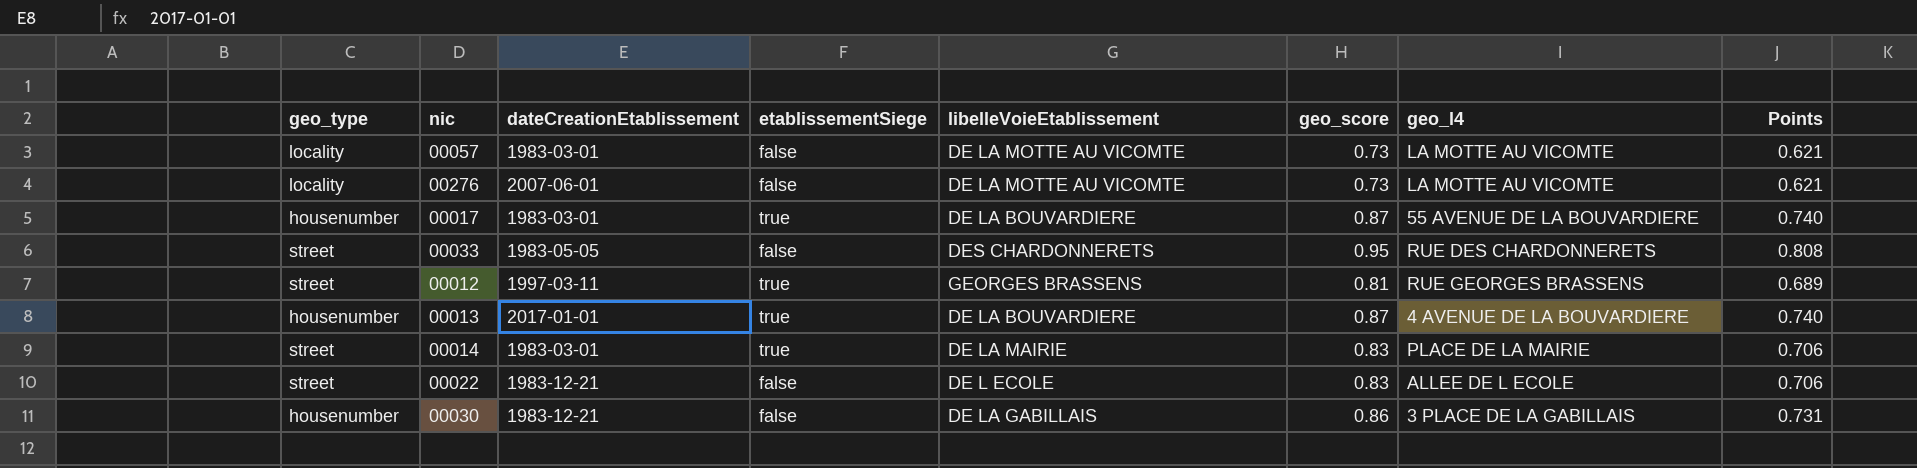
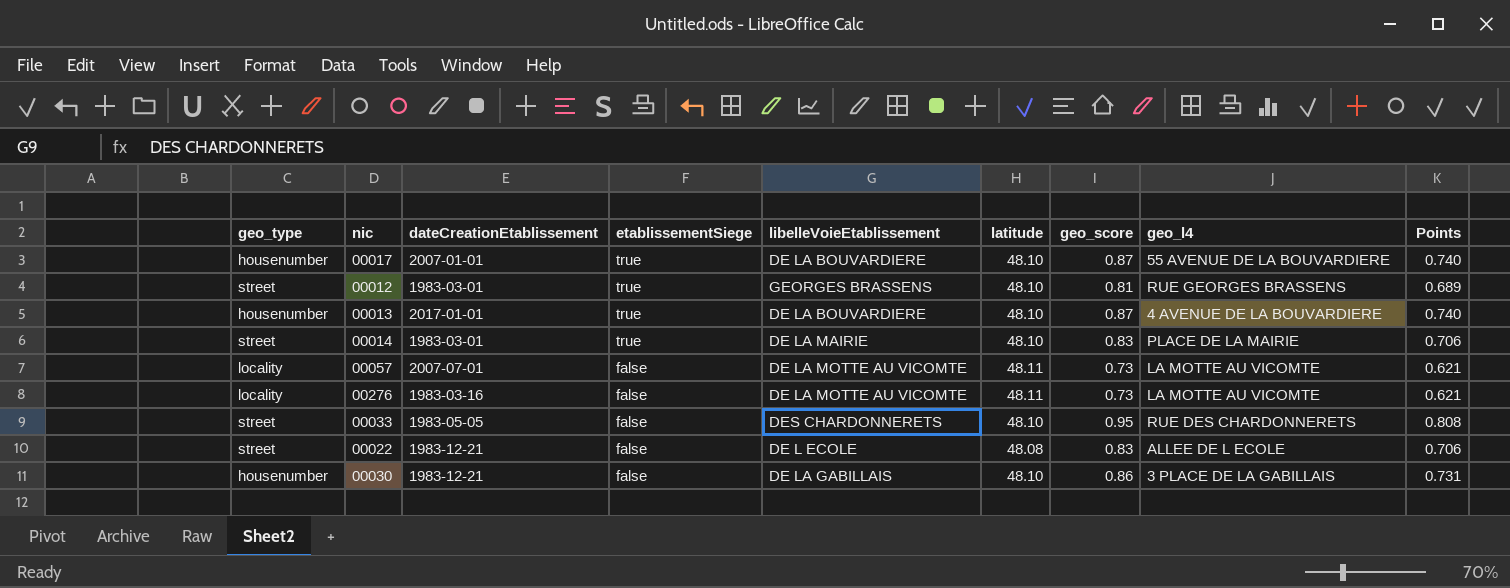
row order: none -> etablissementSiege descending
column latitude | position: none -> 6
00017 | dateCreationEtablissement: 1983-03-01 -> 2007-01-01
00012 | dateCreationEtablissement: 1997-03-11 -> 1983-03-01
00057 | dateCreationEtablissement: 1983-03-01 -> 2007-07-01
00276 | dateCreationEtablissement: 2007-06-01 -> 1983-03-16

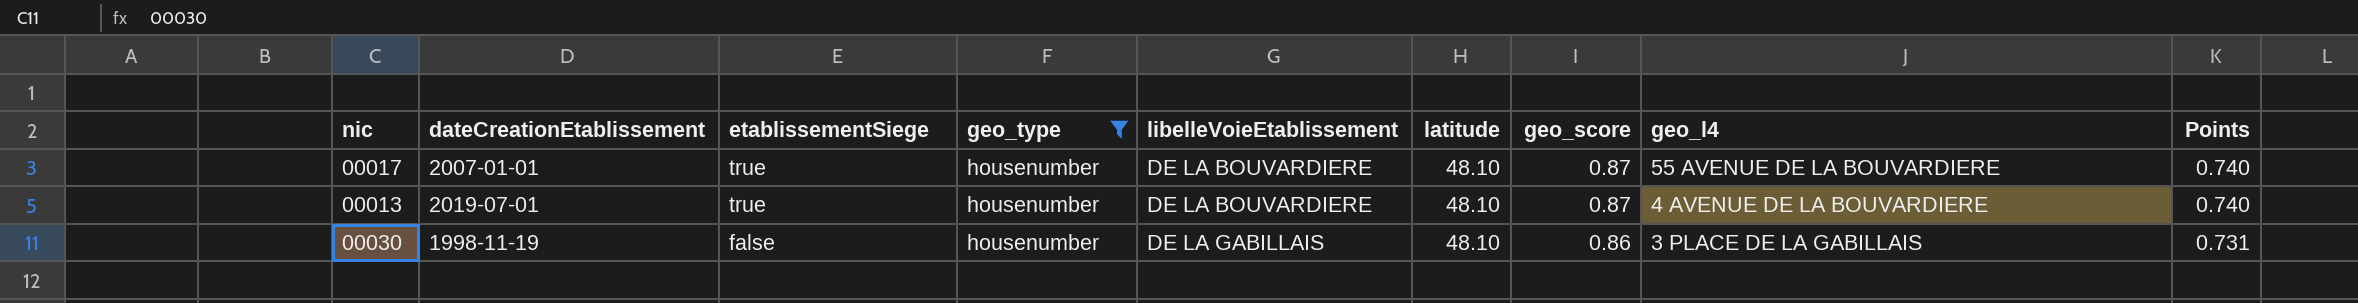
filter: none -> geo_type = housenumber
column geo_type | position: 1 -> 4
00013 | dateCreationEtablissement: 2017-01-01 -> 2019-07-01
00030 | dateCreationEtablissement: 1983-12-21 -> 1998-11-19

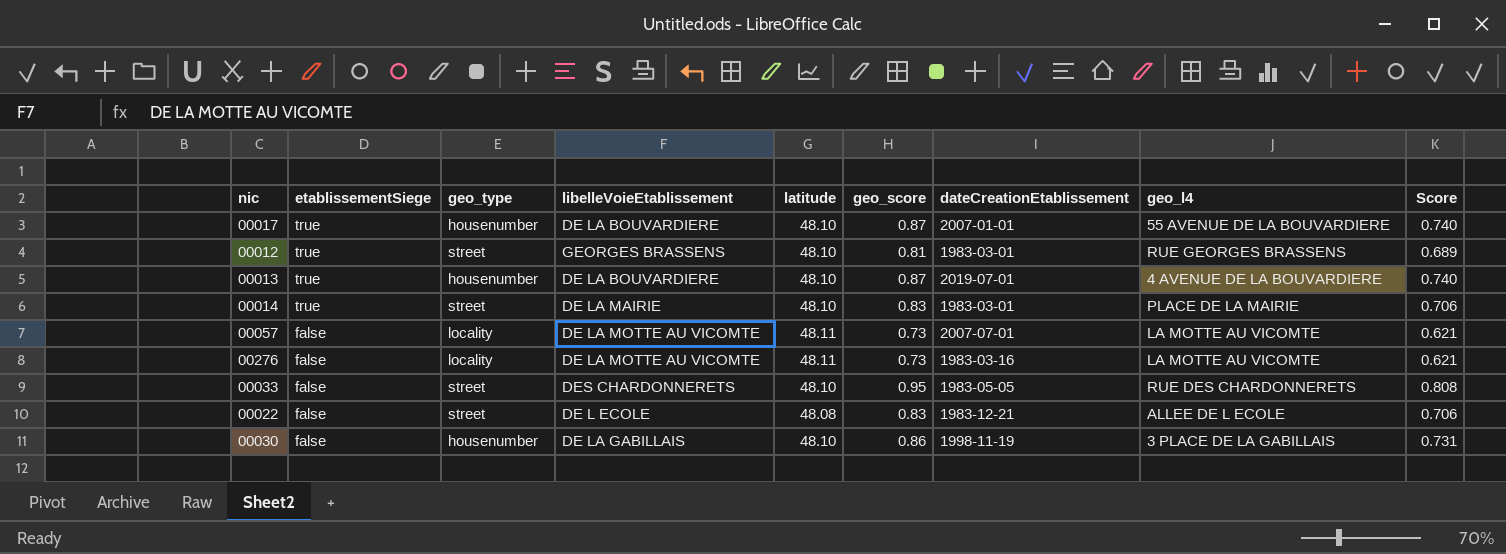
filter: geo_type = housenumber -> none
column dateCreationEtablissement | position: 2 -> 7
column name: Points -> Score

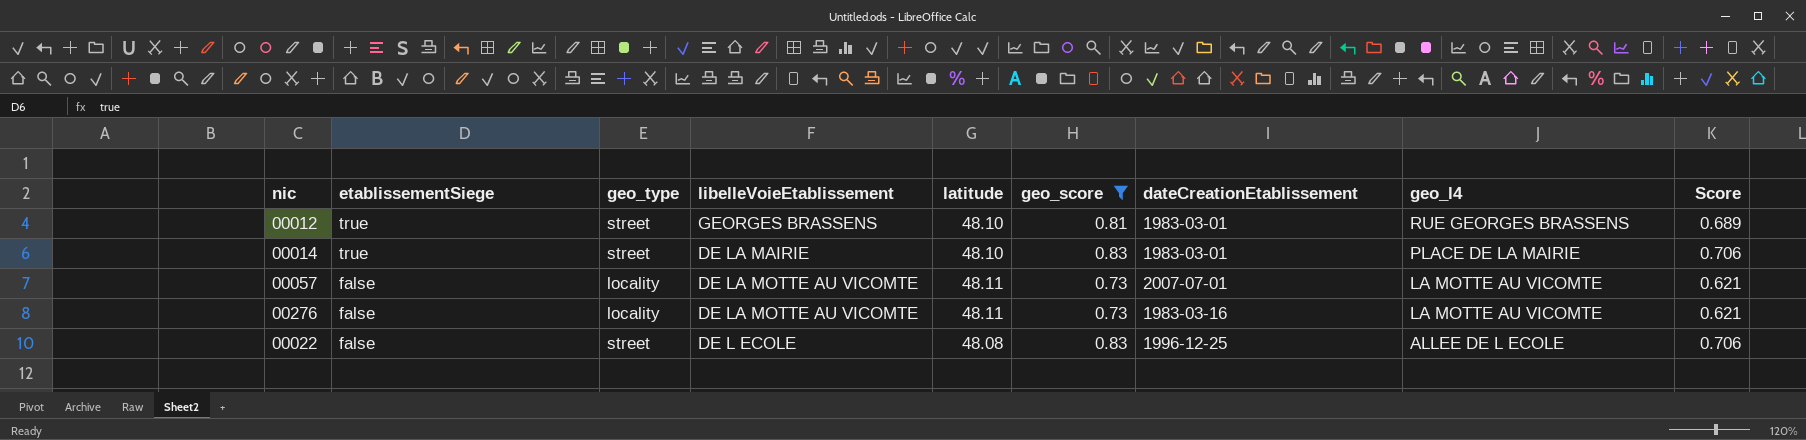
filter: none -> geo_score <= 0.83
00022 | dateCreationEtablissement: 1983-12-21 -> 1996-12-25

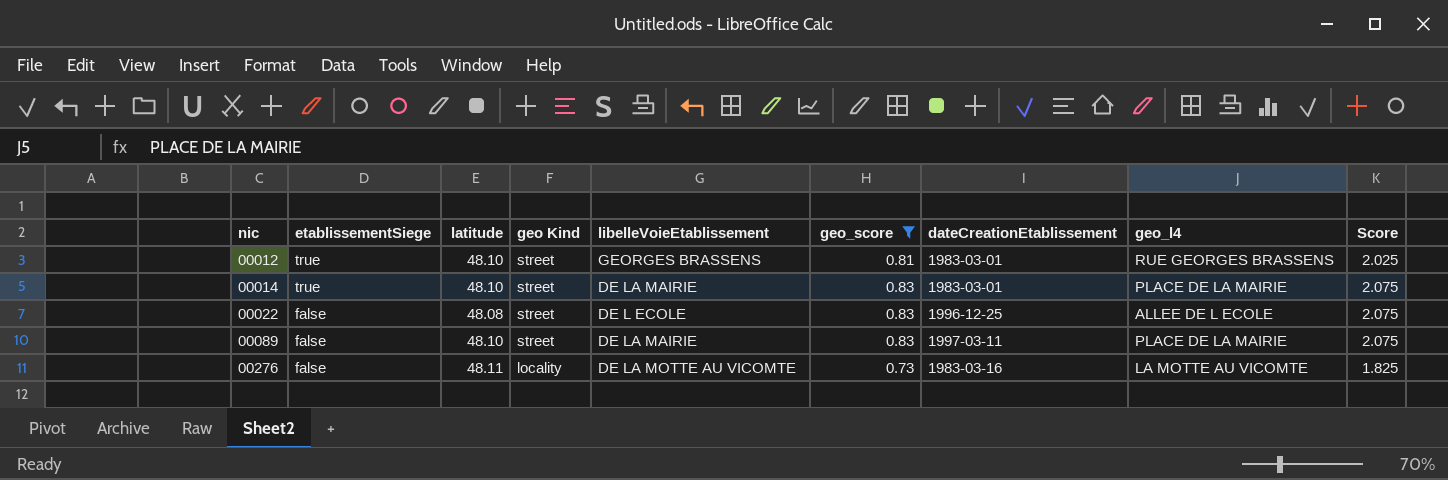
row order: etablissementSiege descending -> nic ascending
column latitude | position: 5 -> 3
column name: geo_type -> geo Kind
column Score | formula: [geo_score] * 0.85 -> [geo_score] * 2.5
row 00057: false | locality | DE LA MOTTE AU VICOMTE | 48.11 | 0.73 | 2007-07-01 | LA MOTTE AU VICOMTE | 0.621 -> none
row 00089: none -> false | 48.10 | street | DE LA MAIRIE | 0.83 | 1997-03-11 | PLACE DE LA MAIRIE | 2.075

